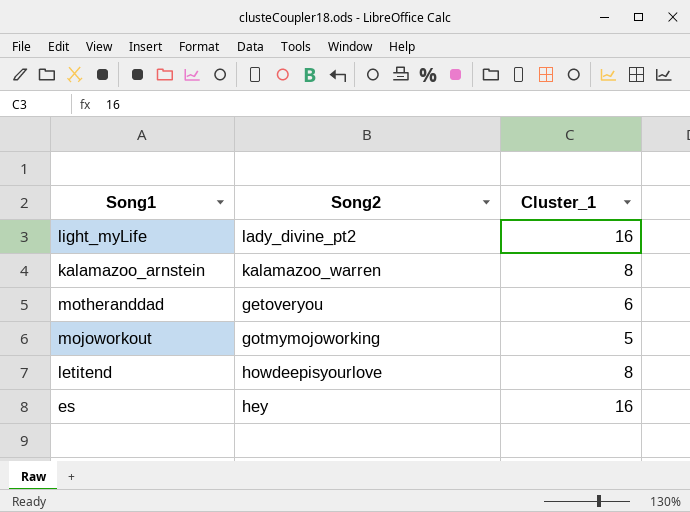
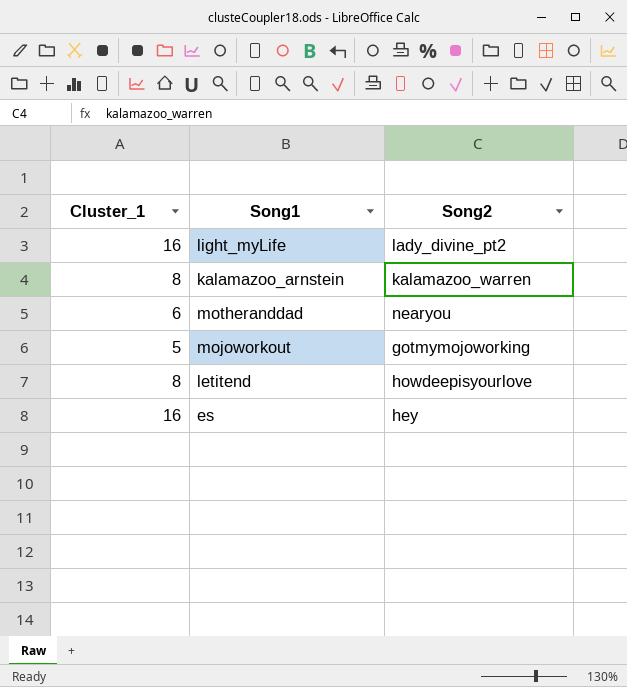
column Cluster_1 | position: 3 -> 1
motheranddad | Song2: getoveryou -> nearyou

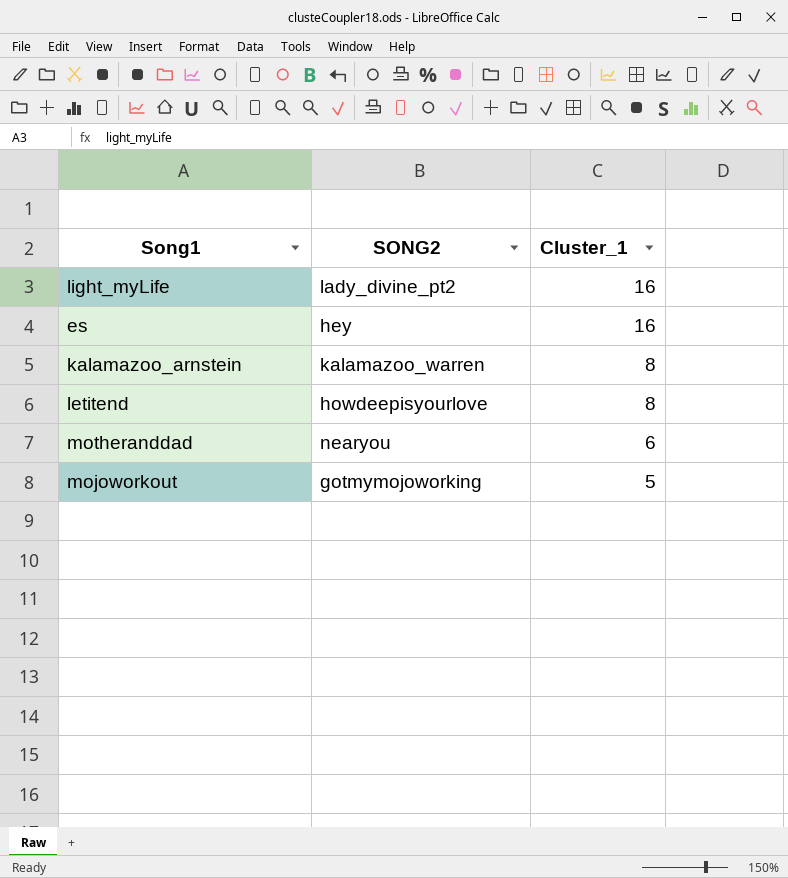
row order: none -> Cluster_1 descending
column name: Song2 -> SONG2
column Cluster_1 | position: 1 -> 3

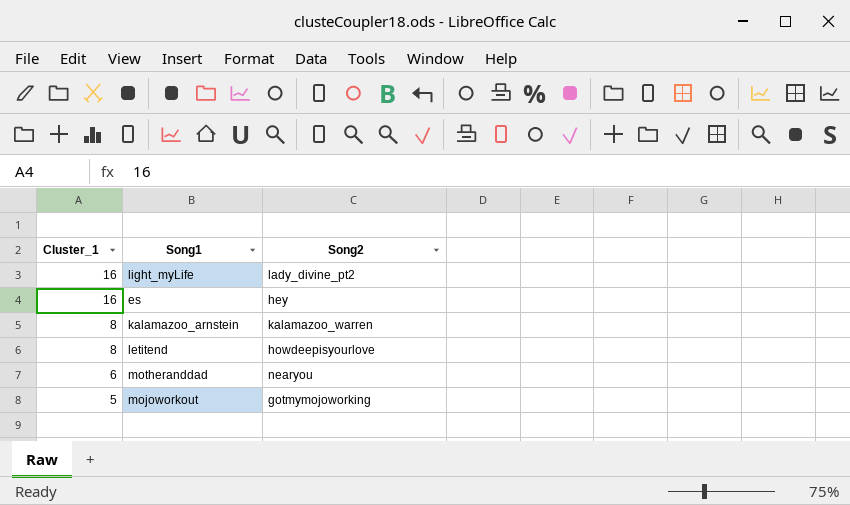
column Cluster_1 | position: 3 -> 1
column name: SONG2 -> Song2

